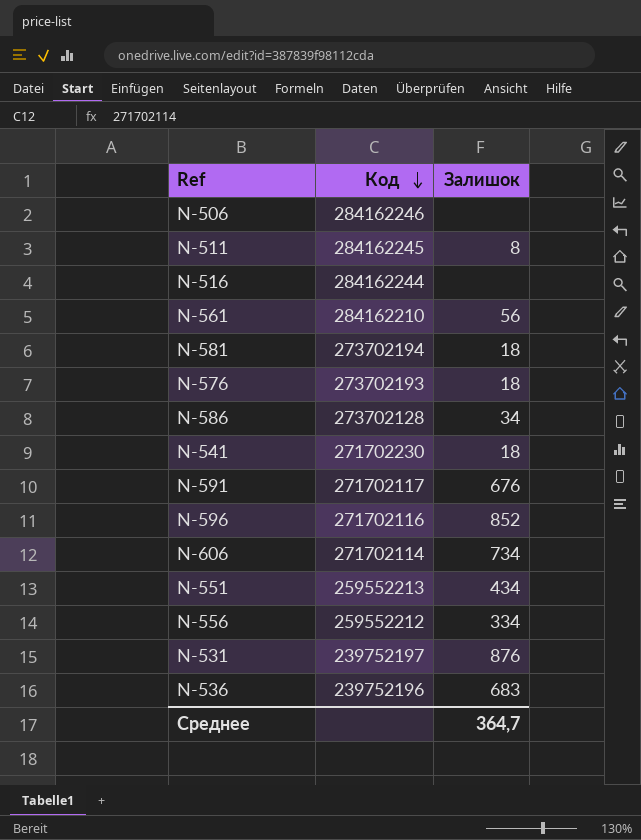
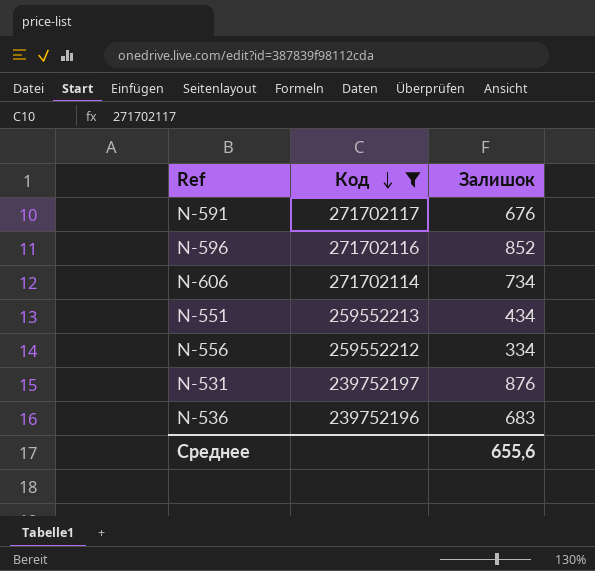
filter: none -> Код <= 271702117
Среднее | Залишок: 364,7 -> 655,6

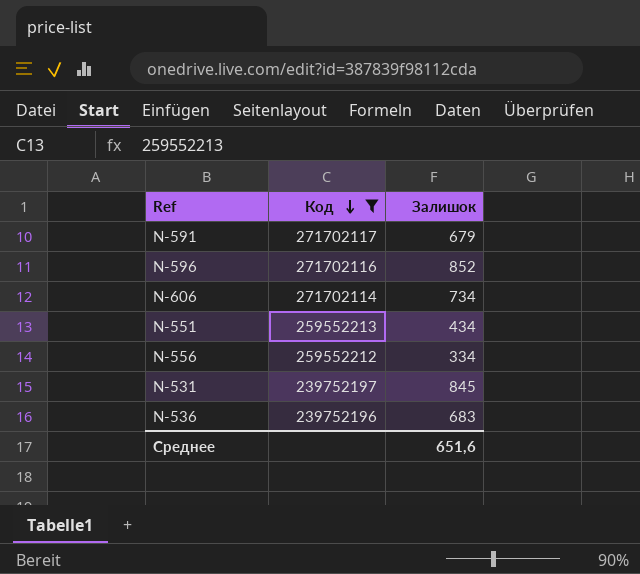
N-591 | Залишок: 676 -> 679
N-531 | Залишок: 876 -> 845
Среднее | Залишок: 655,6 -> 651,6

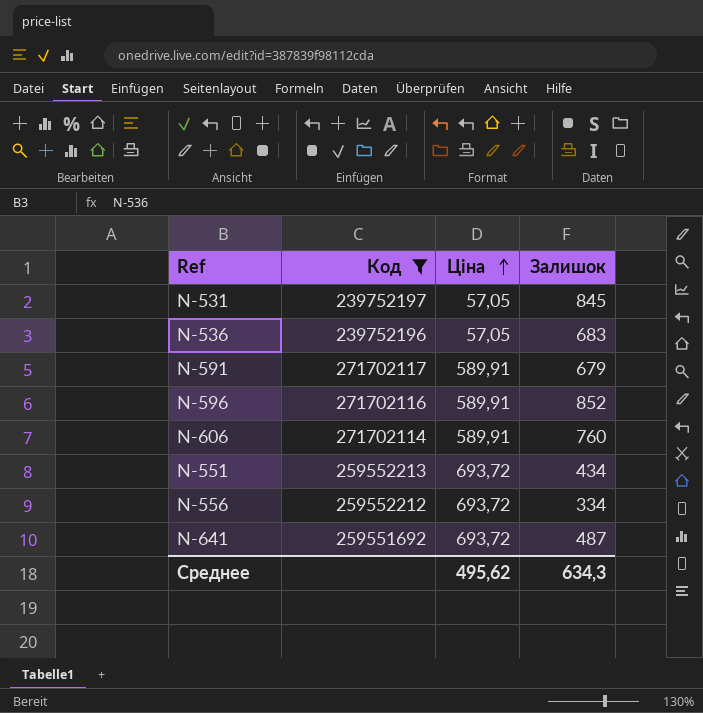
row order: Код descending -> Ціна ascending
column Ціна | position: none -> 3
N-606 | Залишок: 734 -> 760
row N-641: none -> 259551692 | 693,72 | 487
Среднее | Залишок: 651,6 -> 634,3

